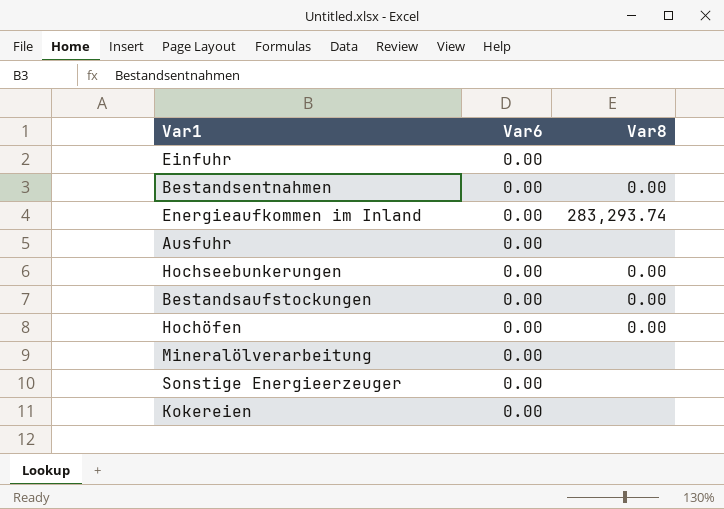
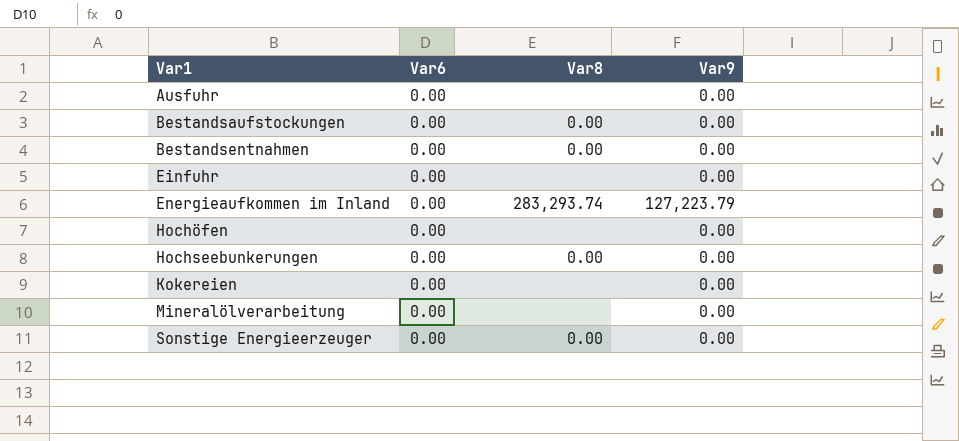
row order: none -> Var1 ascending
column Var9 | position: none -> 4
Hochöfen | Var8: 0.00 -> none
Sonstige Energieerzeuger | Var8: none -> 0.00

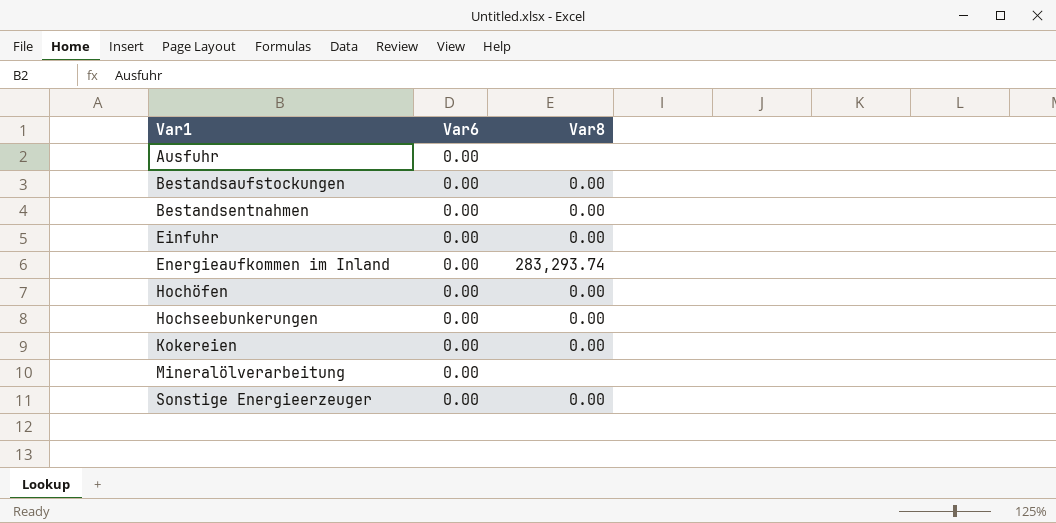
column Var9 | position: 4 -> none
Einfuhr | Var8: none -> 0.00
Hochöfen | Var8: none -> 0.00
Kokereien | Var8: none -> 0.00

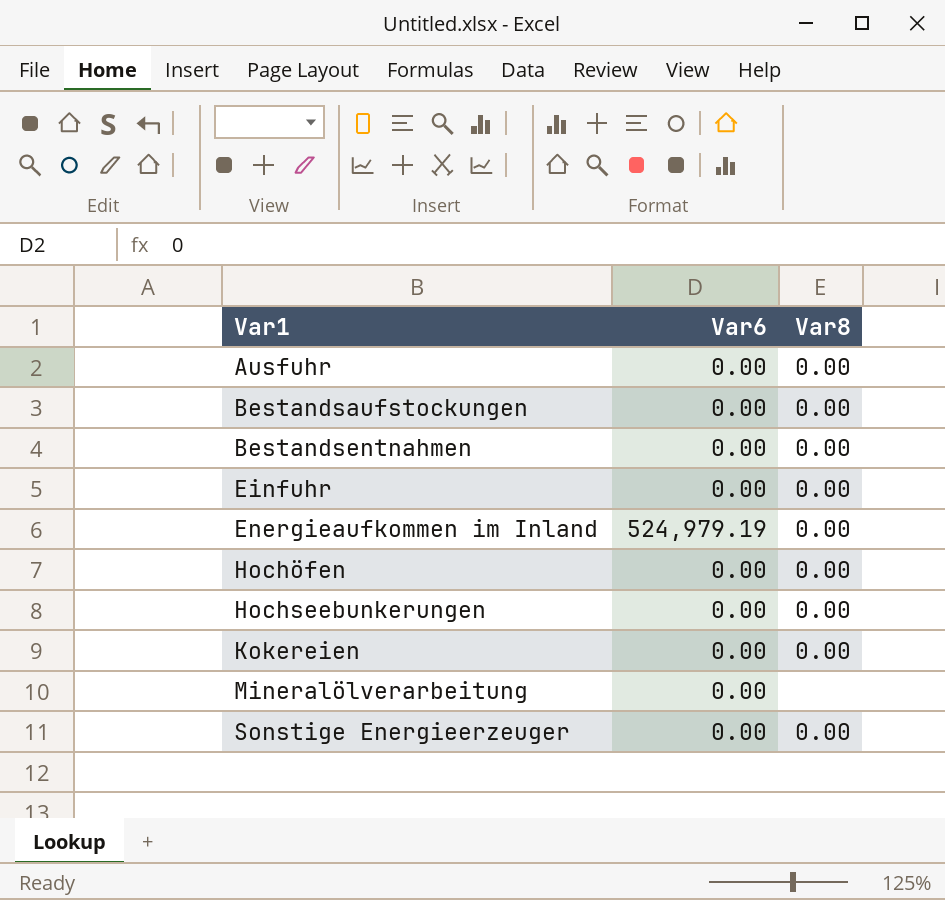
Ausfuhr | Var8: none -> 0.00
Energieaufkommen im Inland | Var6: 0.00 -> 524,979.19
Energieaufkommen im Inland | Var8: 283,293.74 -> 0.00

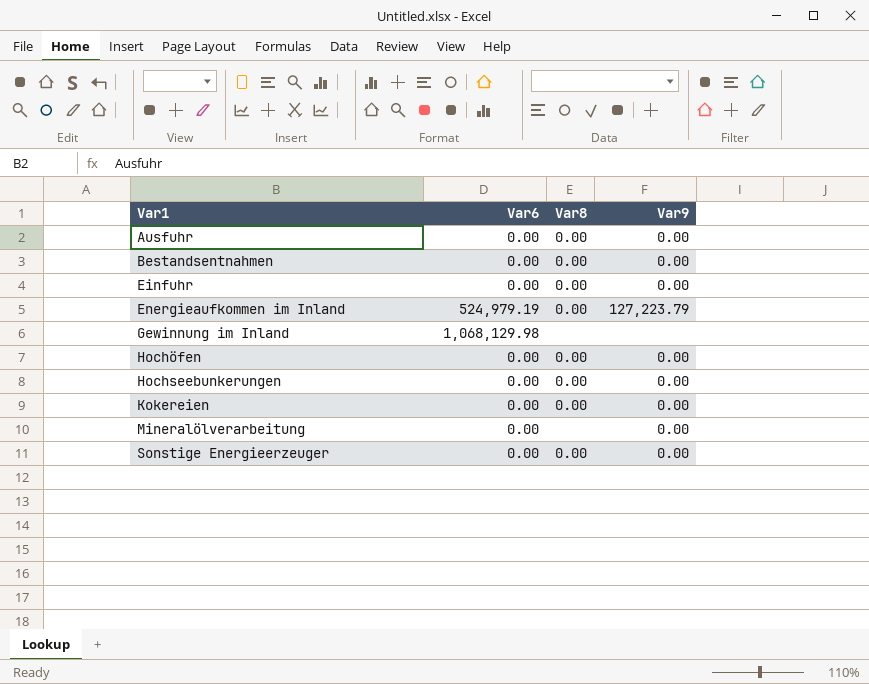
column Var9 | position: none -> 4
row Bestandsaufstockungen: 0.00 | 0.00 -> none
row Gewinnung im Inland: none -> 1,068,129.98 | none | none

